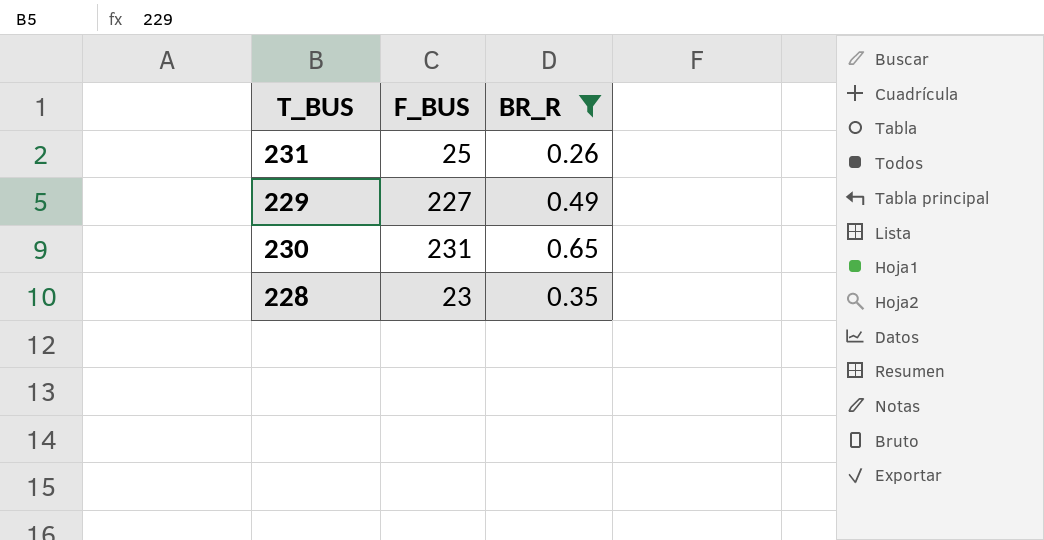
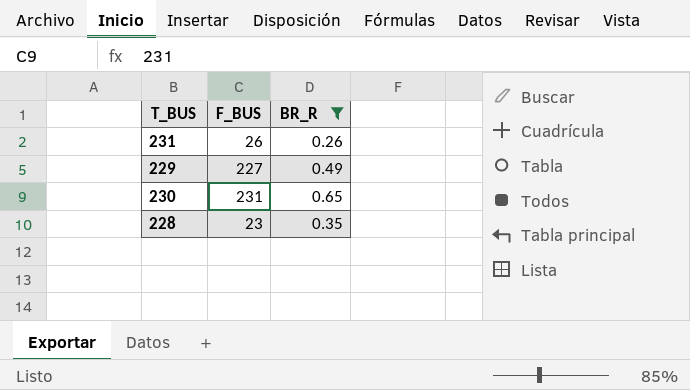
231 | F_BUS: 25 -> 26

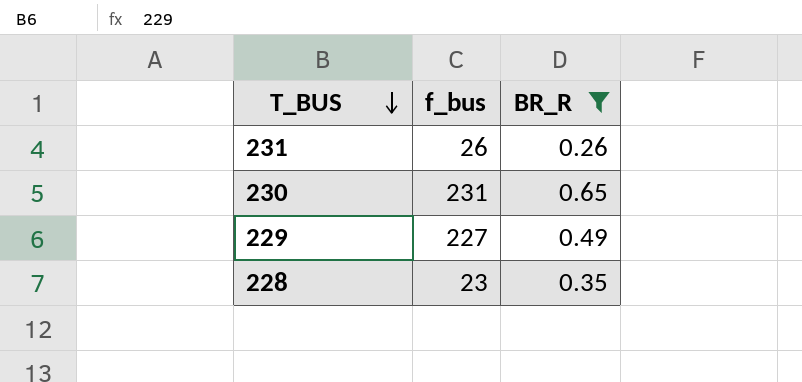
row order: none -> T_BUS descending
column name: F_BUS -> f_bus

